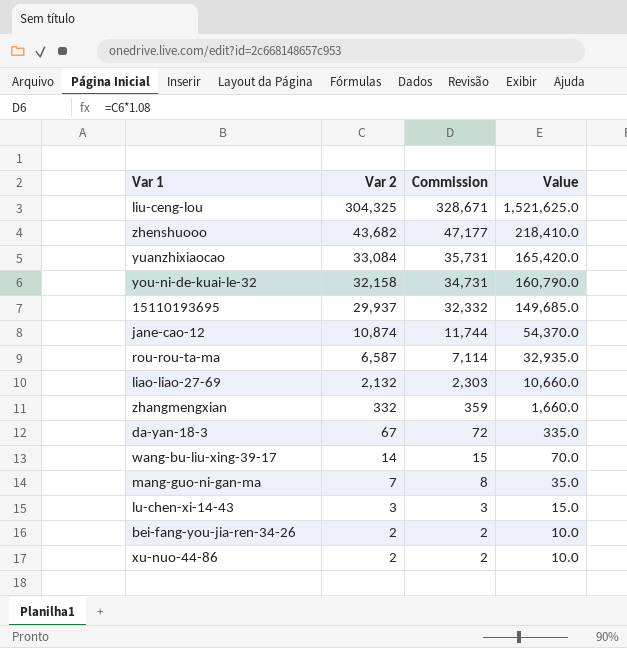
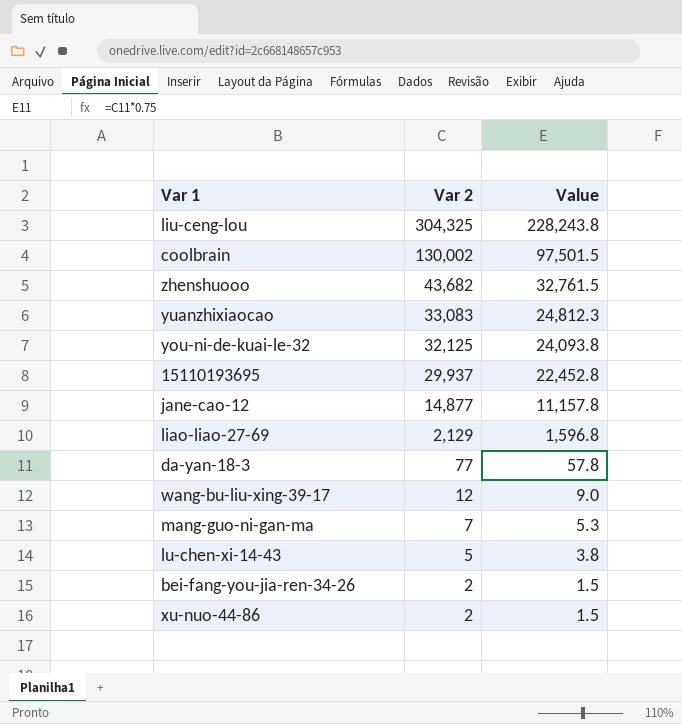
column Commission | formula: [Var 2] * 1.08 -> none
column Value | formula: [Var 2] * 5 -> [Var 2] * 0.75
row rou-rou-ta-ma: 6,587 | 7,114 | 32,935.0 -> none
row zhangmengxian: 332 | 359 | 1,660.0 -> none
row coolbrain: none -> 130,002 | 97,501.5
yuanzhixiaocao | Var 2: 33,084 -> 33,083
you-ni-de-kuai-le-32 | Var 2: 32,158 -> 32,125
jane-cao-12 | Var 2: 10,874 -> 14,877
liao-liao-27-69 | Var 2: 2,132 -> 2,129
da-yan-18-3 | Var 2: 67 -> 77
wang-bu-liu-xing-39-17 | Var 2: 14 -> 12
lu-chen-xi-14-43 | Var 2: 3 -> 5

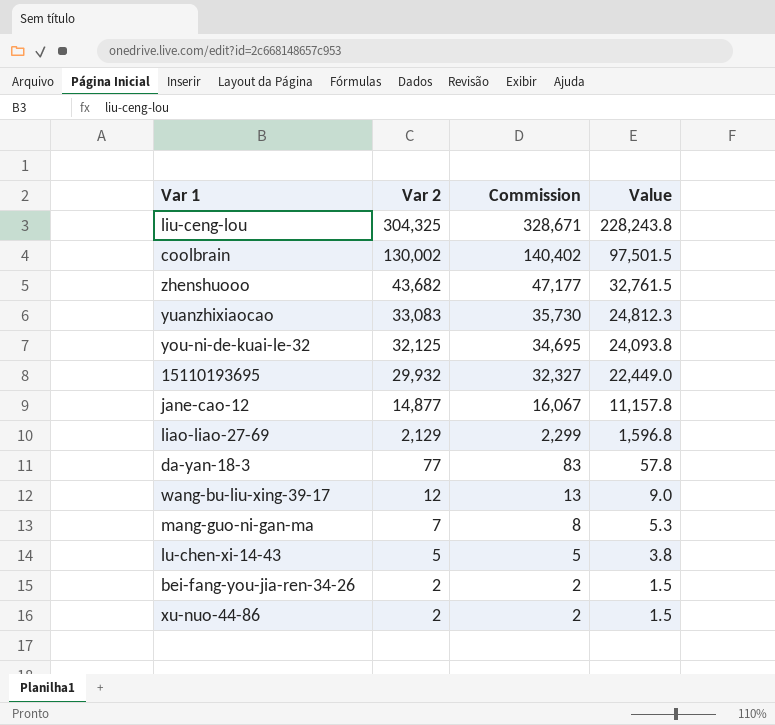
column Commission | formula: none -> [Var 2] * 1.08
15110193695 | Var 2: 29,937 -> 29,932
15110193695 | Value: 22,452.8 -> 22,449.0

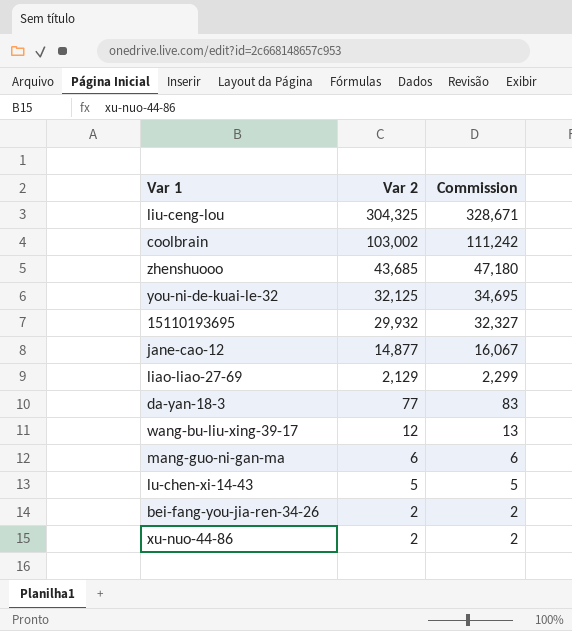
column Value | formula: [Var 2] * 0.75 -> none
row yuanzhixiaocao: 33,083 | 35,730 | 24,812.3 -> none
coolbrain | Var 2: 130,002 -> 103,002
coolbrain | Commission: 140,402 -> 111,242
zhenshuooo | Var 2: 43,682 -> 43,685
zhenshuooo | Commission: 47,177 -> 47,180
mang-guo-ni-gan-ma | Var 2: 7 -> 6
mang-guo-ni-gan-ma | Commission: 8 -> 6

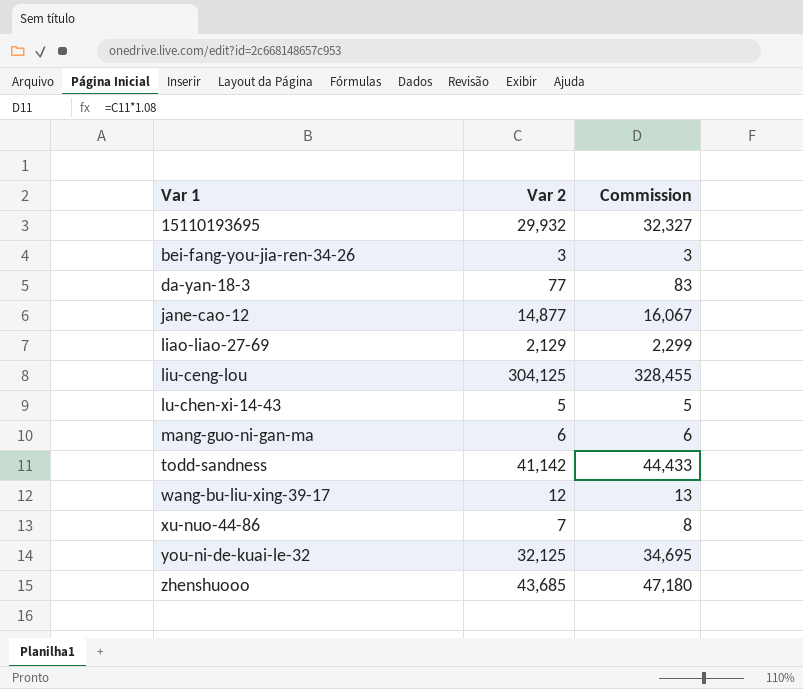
row order: Var 2 descending -> Var 1 ascending
row coolbrain: 103,002 | 111,242 -> none
bei-fang-you-jia-ren-34-26 | Var 2: 2 -> 3
bei-fang-you-jia-ren-34-26 | Commission: 2 -> 3
liu-ceng-lou | Var 2: 304,325 -> 304,125
liu-ceng-lou | Commission: 328,671 -> 328,455
row todd-sandness: none -> 41,142 | 44,433
xu-nuo-44-86 | Var 2: 2 -> 7
xu-nuo-44-86 | Commission: 2 -> 8

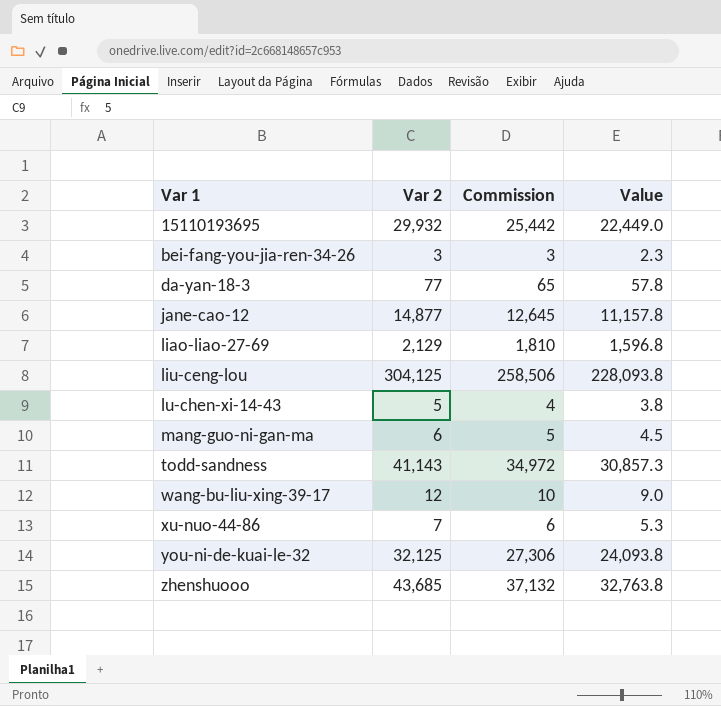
column Commission | formula: [Var 2] * 1.08 -> [Var 2] * 0.85
column Value | formula: none -> [Var 2] * 0.75
todd-sandness | Var 2: 41,142 -> 41,143

